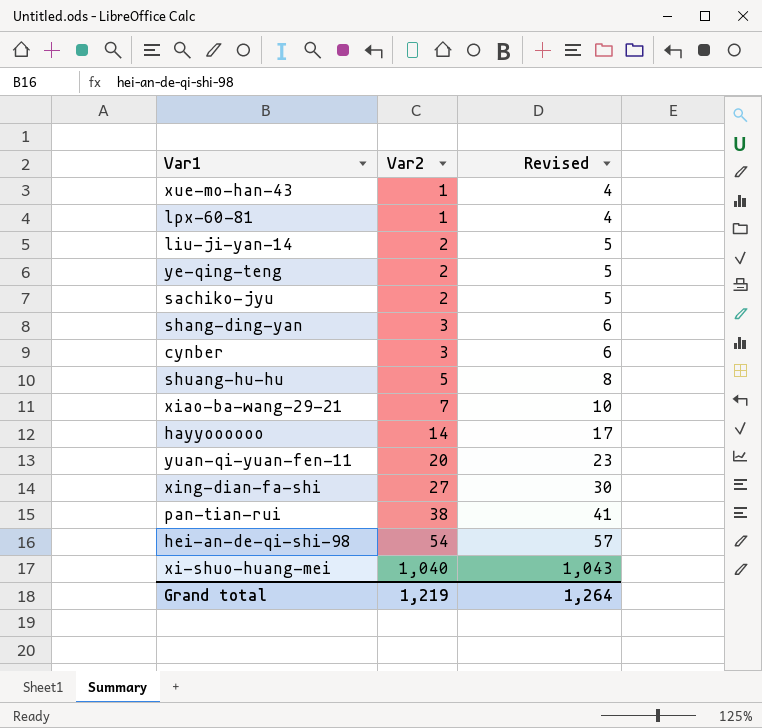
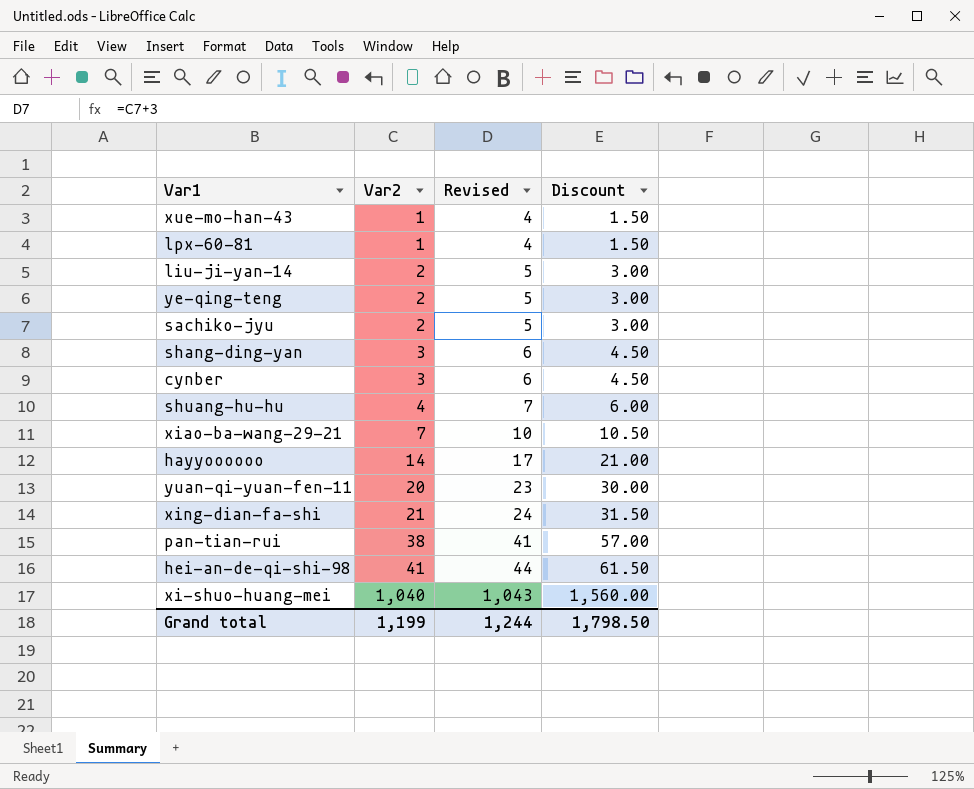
column Discount | formula: none -> [Var2] * 1.5
shuang-hu-hu | Var2: 5 -> 4
shuang-hu-hu | Revised: 8 -> 7
xing-dian-fa-shi | Var2: 27 -> 21
xing-dian-fa-shi | Revised: 30 -> 24
hei-an-de-qi-shi-98 | Var2: 54 -> 41
hei-an-de-qi-shi-98 | Revised: 57 -> 44
Grand total | Var2: 1,219 -> 1,199
Grand total | Revised: 1,264 -> 1,244

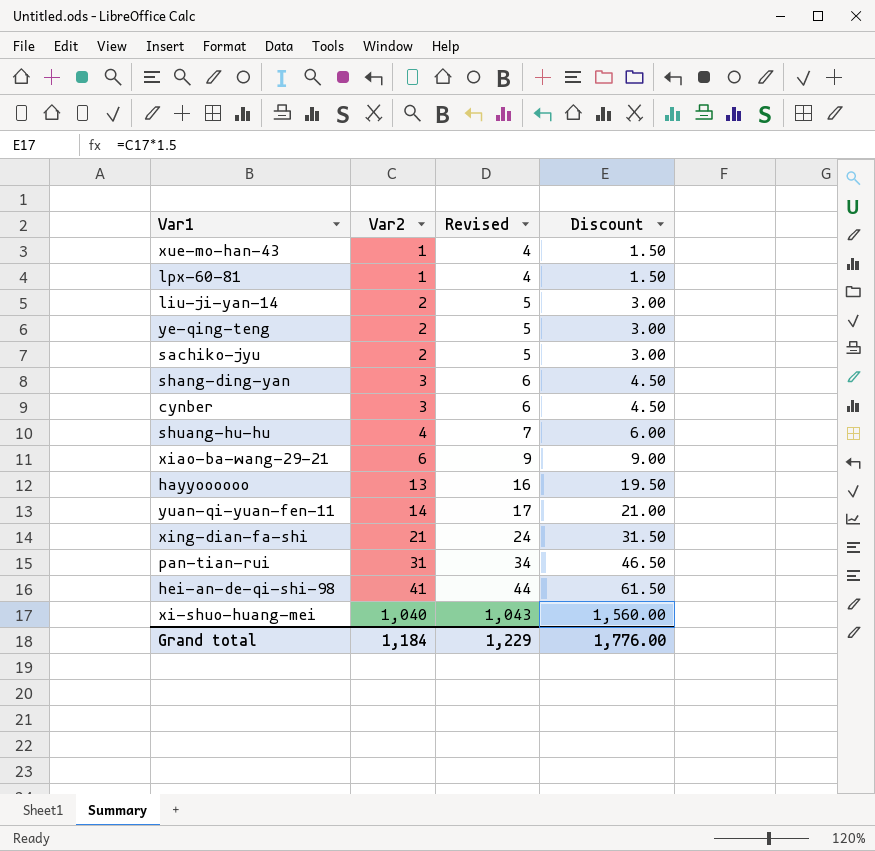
xiao-ba-wang-29-21 | Var2: 7 -> 6
xiao-ba-wang-29-21 | Revised: 10 -> 9
xiao-ba-wang-29-21 | Discount: 10.50 -> 9.00
hayyoooooo | Var2: 14 -> 13
hayyoooooo | Revised: 17 -> 16
hayyoooooo | Discount: 21.00 -> 19.50
yuan-qi-yuan-fen-11 | Var2: 20 -> 14
yuan-qi-yuan-fen-11 | Revised: 23 -> 17
yuan-qi-yuan-fen-11 | Discount: 30.00 -> 21.00
pan-tian-rui | Var2: 38 -> 31
pan-tian-rui | Revised: 41 -> 34
pan-tian-rui | Discount: 57.00 -> 46.50
Grand total | Var2: 1,199 -> 1,184
Grand total | Revised: 1,244 -> 1,229
Grand total | Discount: 1,798.50 -> 1,776.00

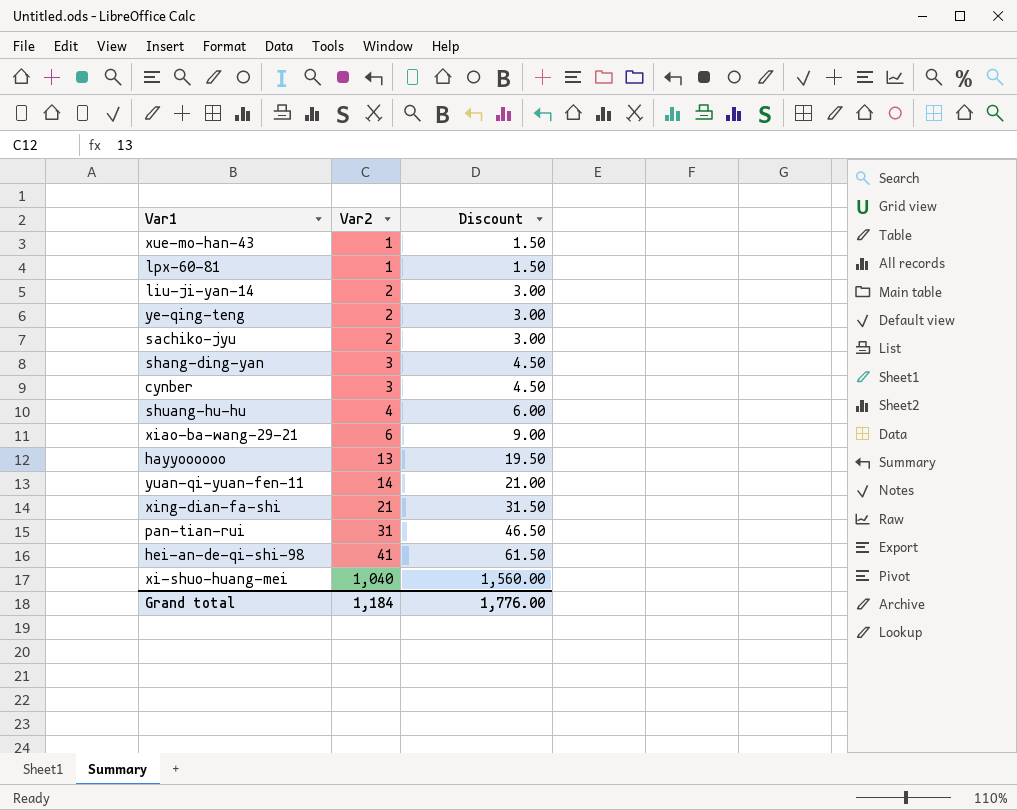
column Revised | formula: [Var2] + 3 -> none

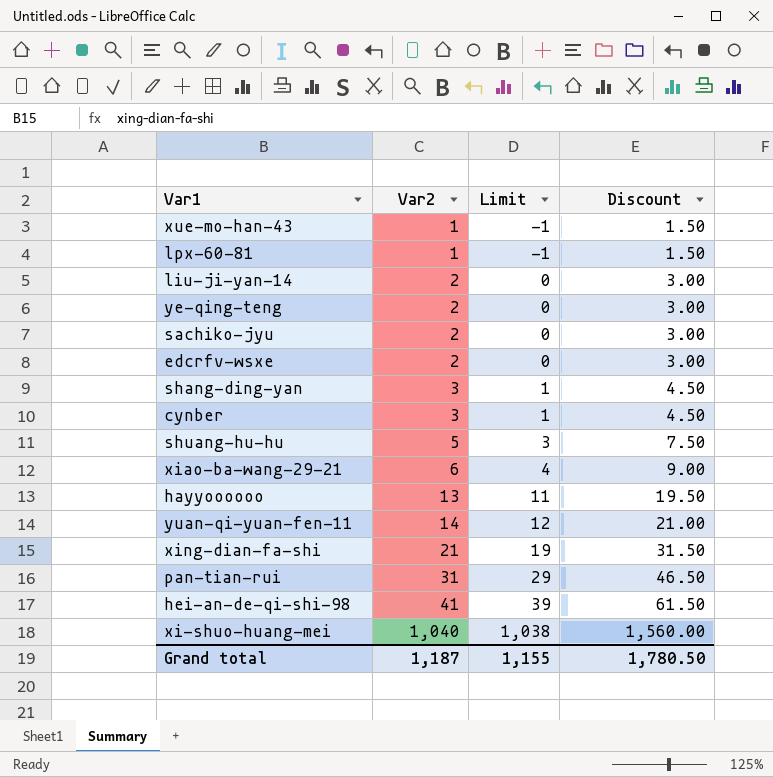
column Limit | formula: none -> [Var2] - 2
row edcrfv-wsxe: none -> 2 | 0 | 3.00
shuang-hu-hu | Var2: 4 -> 5
shuang-hu-hu | Discount: 6.00 -> 7.50
Grand total | Var2: 1,184 -> 1,187
Grand total | Discount: 1,776.00 -> 1,780.50

